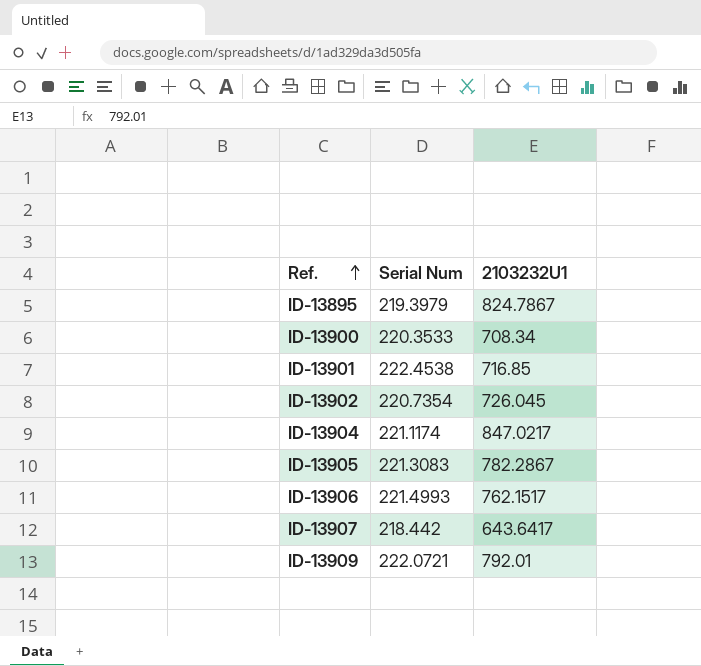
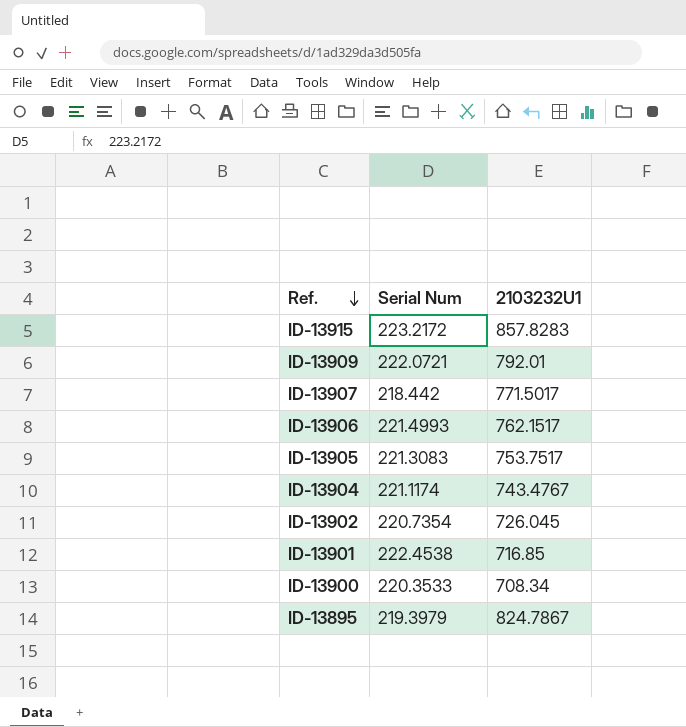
row order: Ref. ascending -> Ref. descending
row ID-13915: none -> 223.2172 | 857.8283
ID-13907 | 2103232U1: 643.6417 -> 771.5017
ID-13905 | 2103232U1: 782.2867 -> 753.7517
ID-13904 | 2103232U1: 847.0217 -> 743.4767

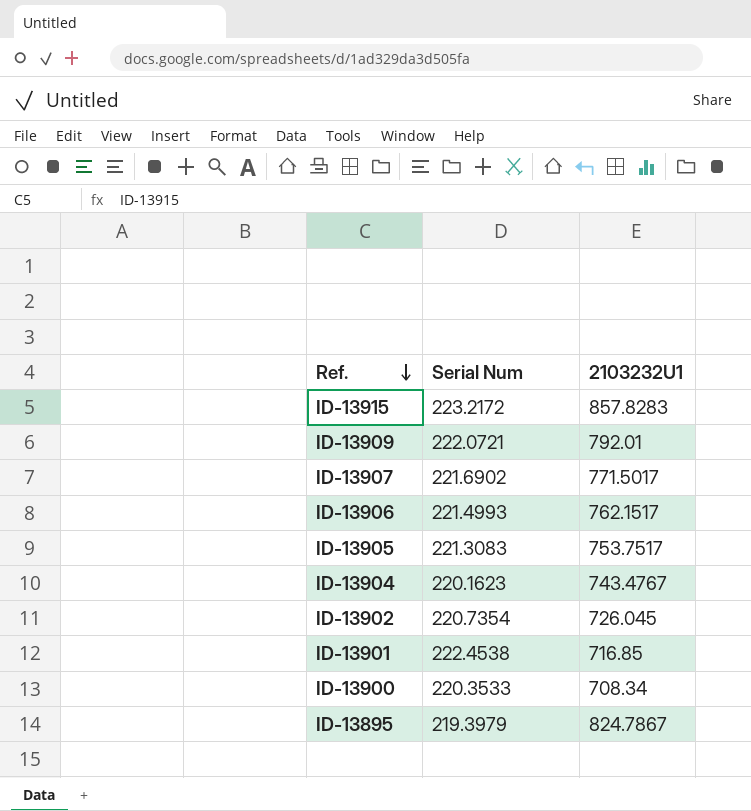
ID-13907 | Serial Num: 218.442 -> 221.6902
ID-13904 | Serial Num: 221.1174 -> 220.1623

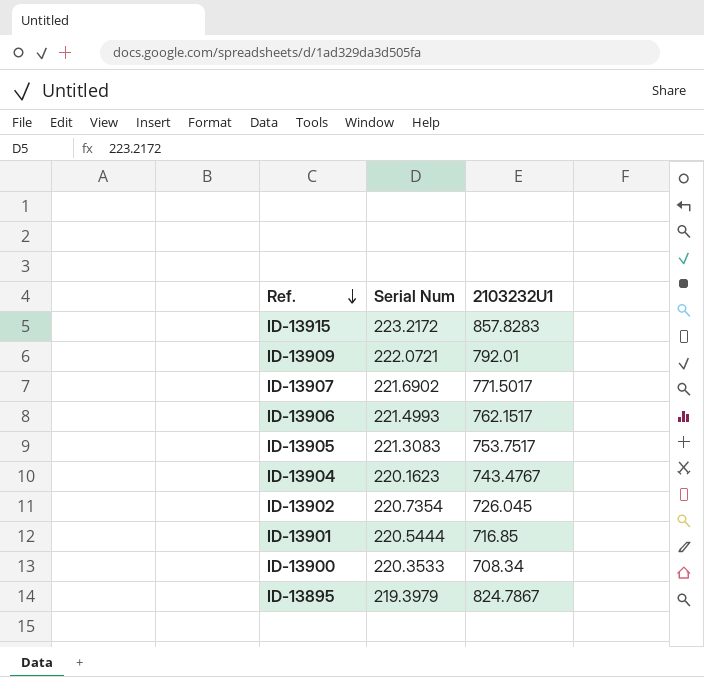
ID-13901 | Serial Num: 222.4538 -> 220.5444

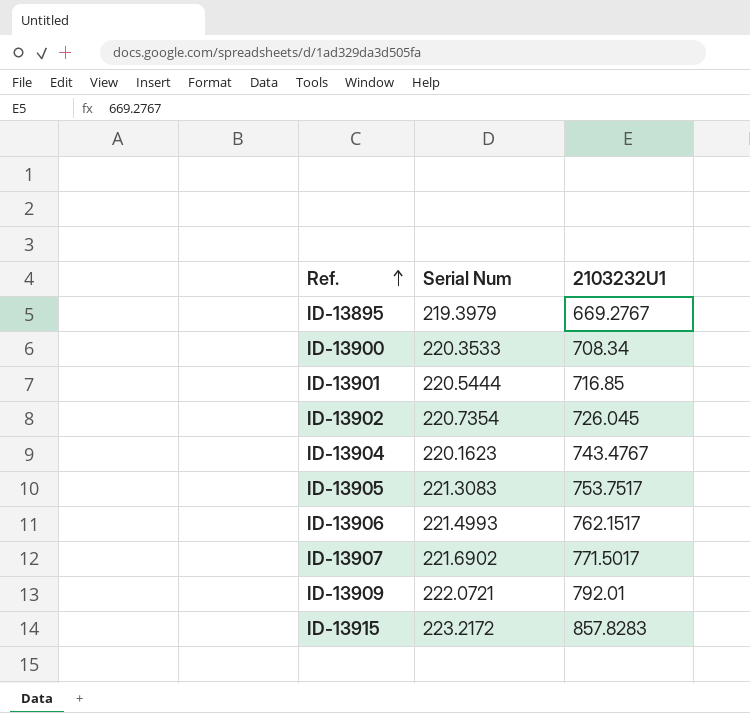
row order: Ref. descending -> Ref. ascending
ID-13895 | 2103232U1: 824.7867 -> 669.2767

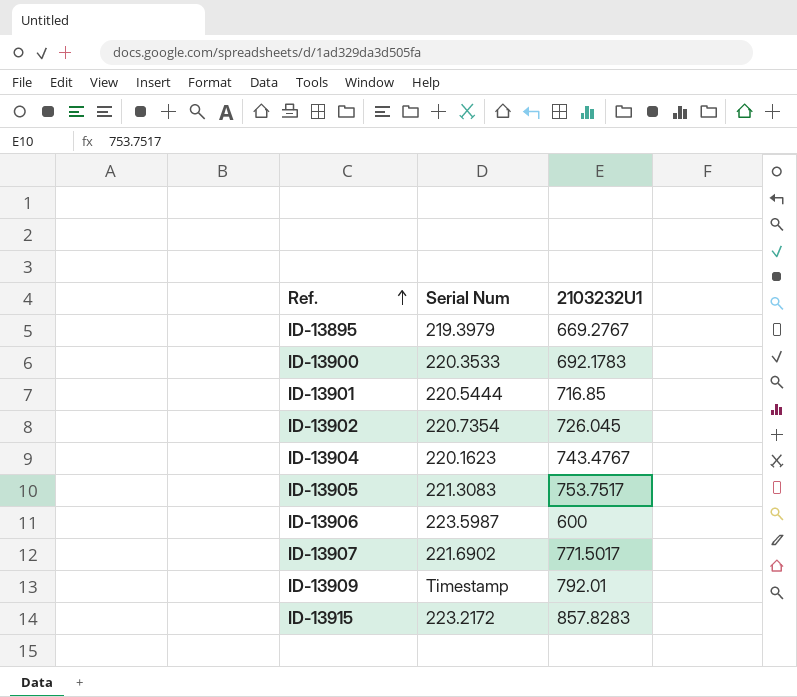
ID-13900 | 2103232U1: 708.34 -> 692.1783
ID-13906 | Serial Num: 221.4993 -> 223.5987
ID-13906 | 2103232U1: 762.1517 -> 600
ID-13909 | Serial Num: 222.0721 -> Timestamp

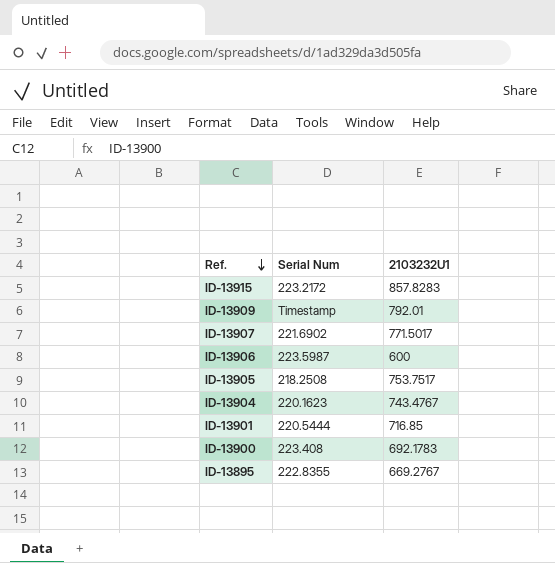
row order: Ref. ascending -> Ref. descending
row ID-13902: 220.7354 | 726.045 -> none
ID-13905 | Serial Num: 221.3083 -> 218.2508
ID-13900 | Serial Num: 220.3533 -> 223.408
ID-13895 | Serial Num: 219.3979 -> 222.8355

